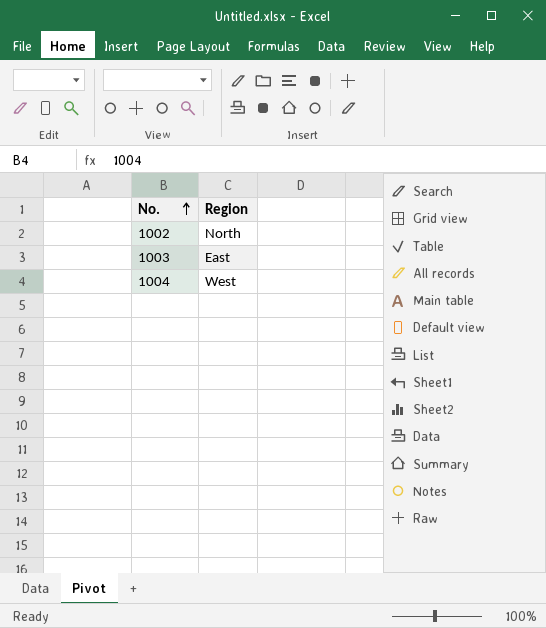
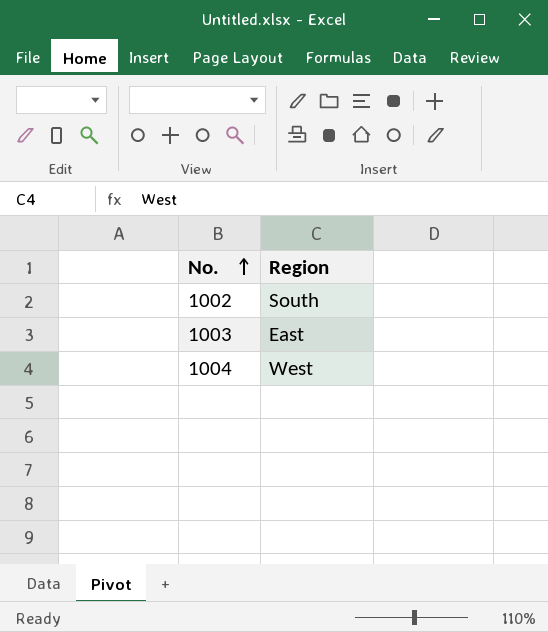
1002 | Region: North -> South

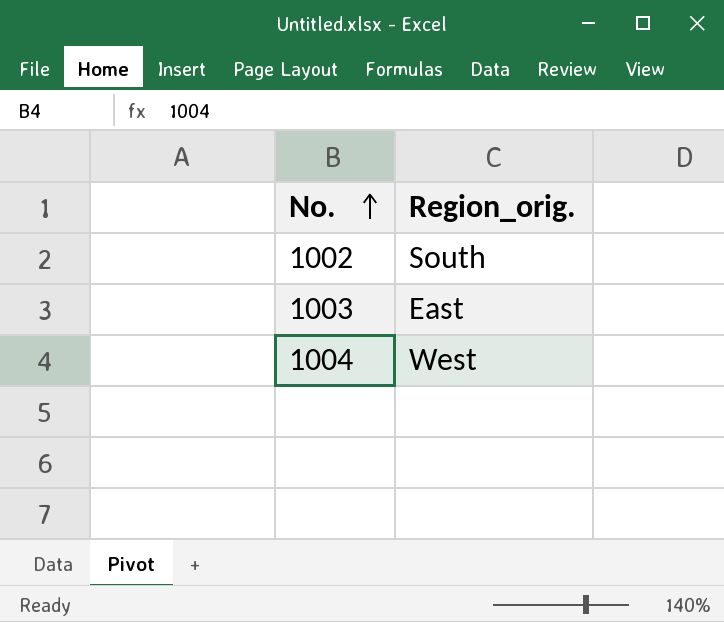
column name: Region -> Region_orig.

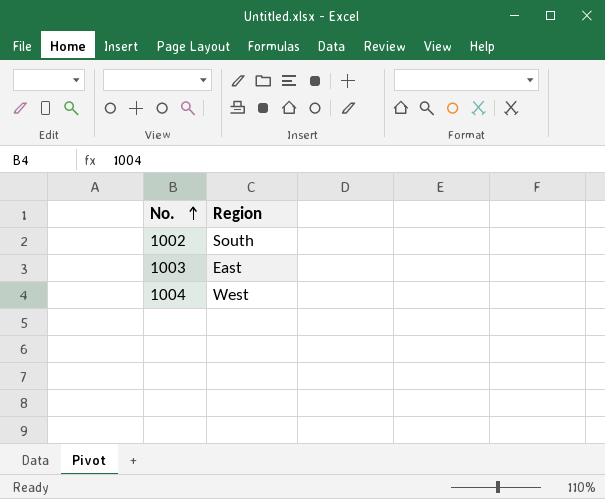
column name: Region_orig. -> Region

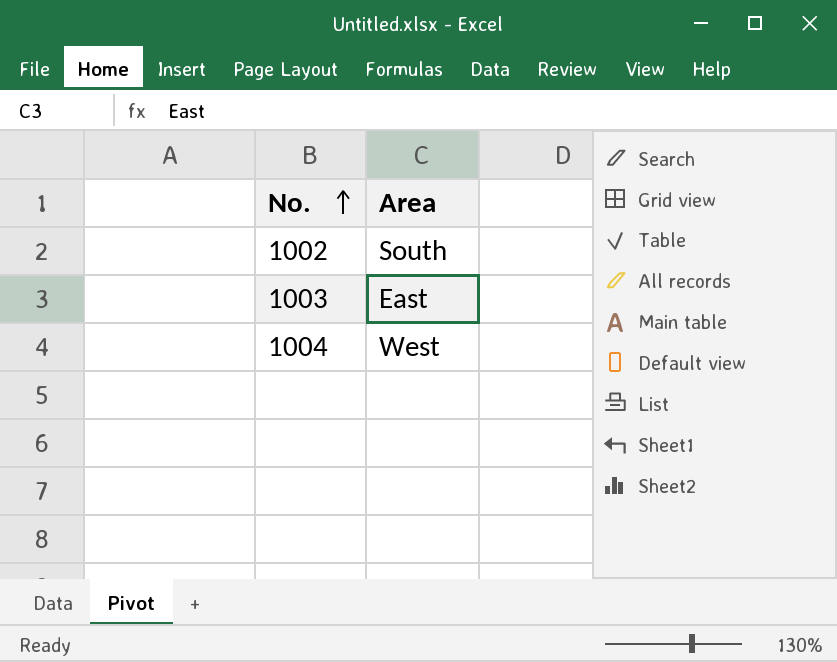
column name: Region -> Area

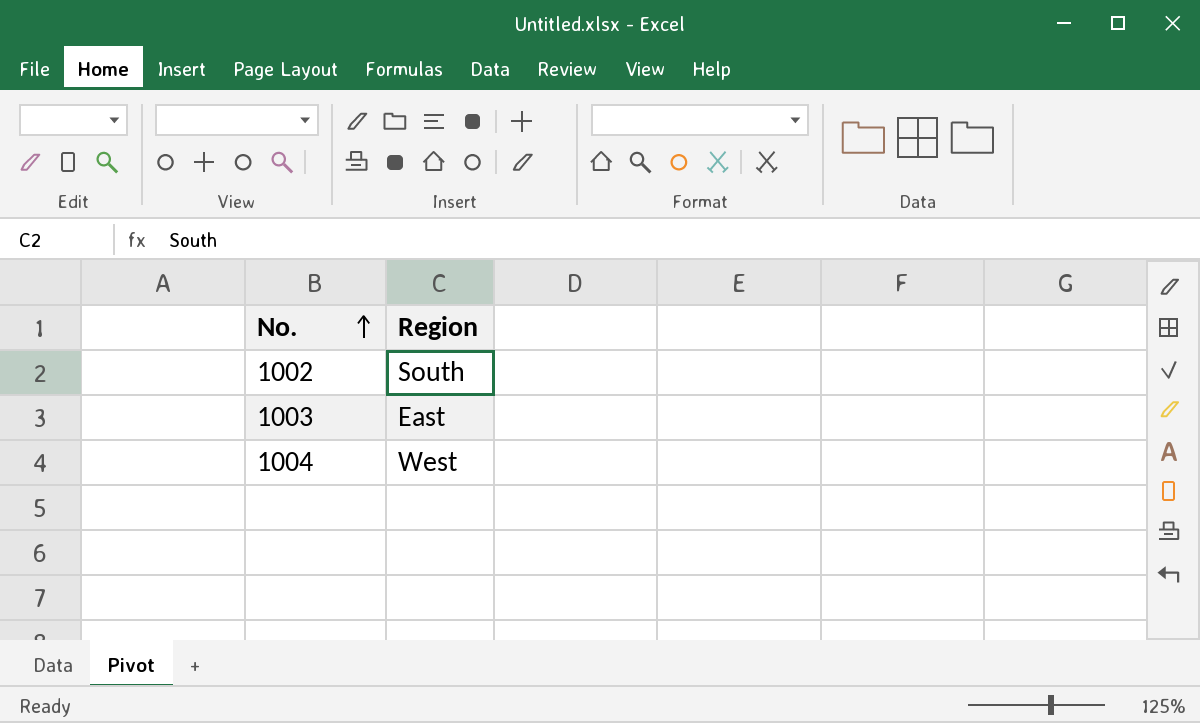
column name: Area -> Region

